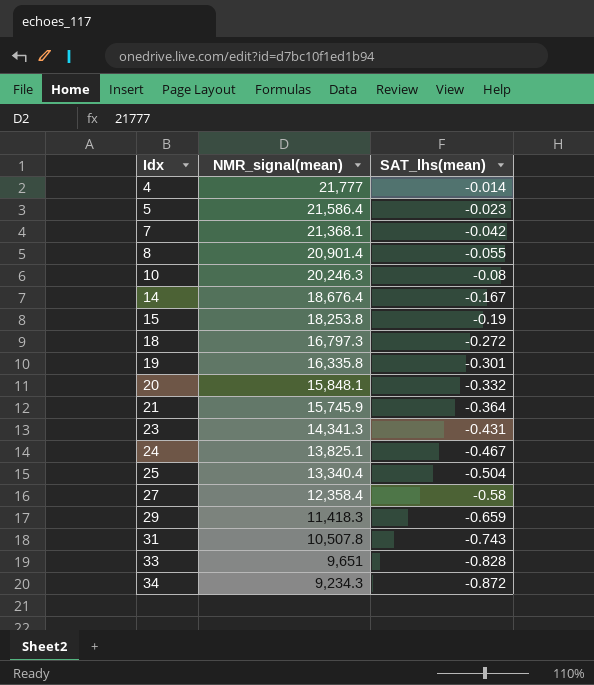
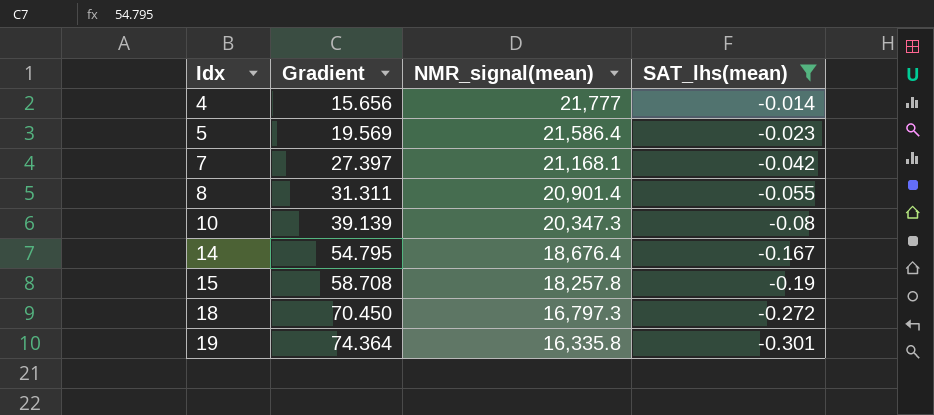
filter: none -> SAT_lhs(mean) >= -0.301
column Gradient | position: none -> 2
7 | NMR_signal(mean): 21,368.1 -> 21,168.1
10 | NMR_signal(mean): 20,246.3 -> 20,347.3
15 | NMR_signal(mean): 18,253.8 -> 18,257.8

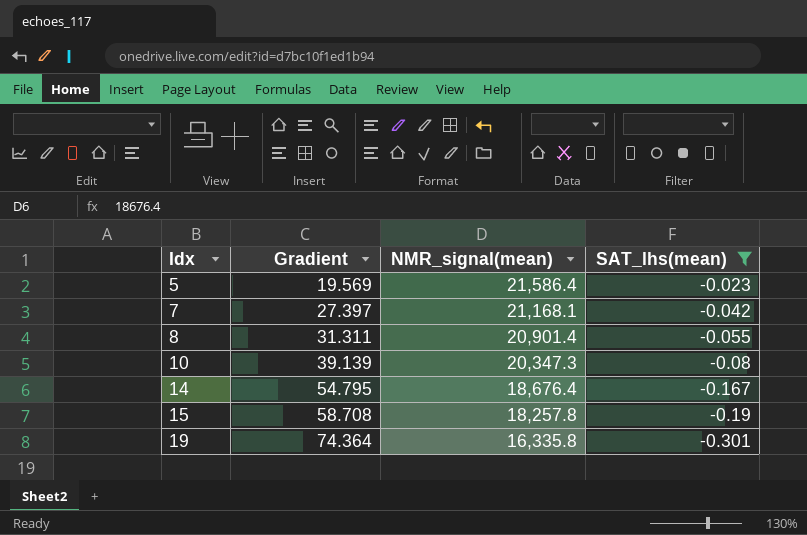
row 4: 15.656 | 21,777 | -0.014 -> none
row 18: 70.450 | 16,797.3 | -0.272 -> none

